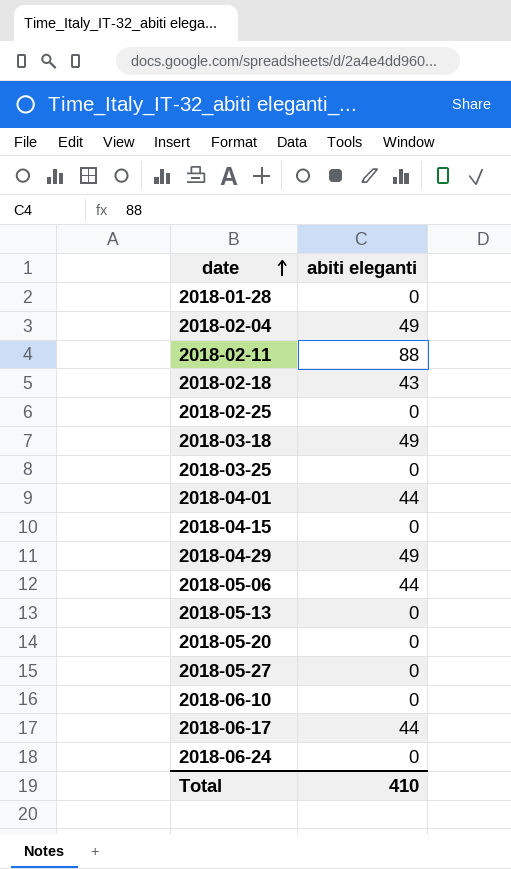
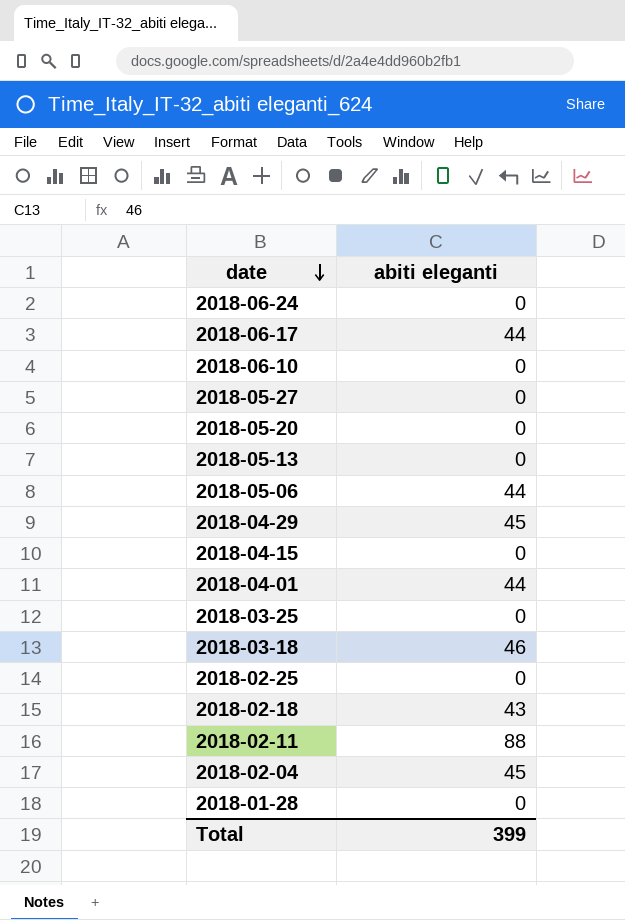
row order: date ascending -> date descending
2018-04-29 | abiti eleganti: 49 -> 45
2018-03-18 | abiti eleganti: 49 -> 46
2018-02-04 | abiti eleganti: 49 -> 45
Total | abiti eleganti: 410 -> 399

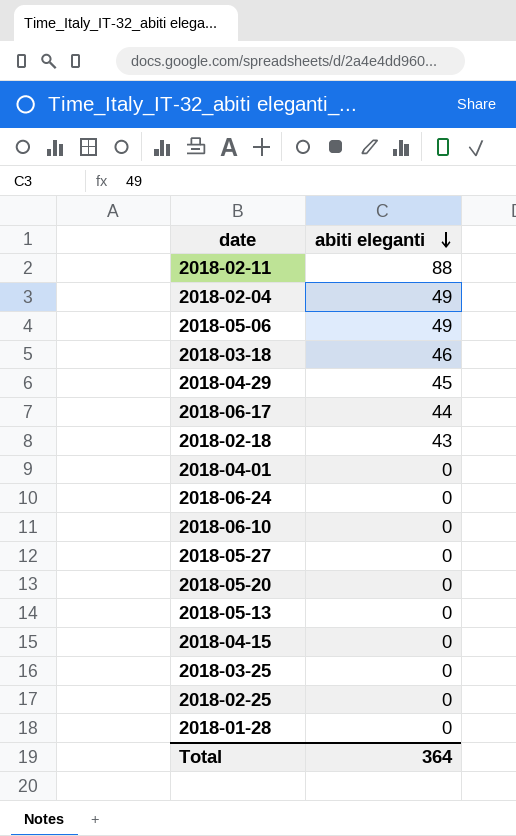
row order: date descending -> abiti eleganti descending
2018-02-04 | abiti eleganti: 45 -> 49
2018-05-06 | abiti eleganti: 44 -> 49
2018-04-01 | abiti eleganti: 44 -> 0
Total | abiti eleganti: 399 -> 364

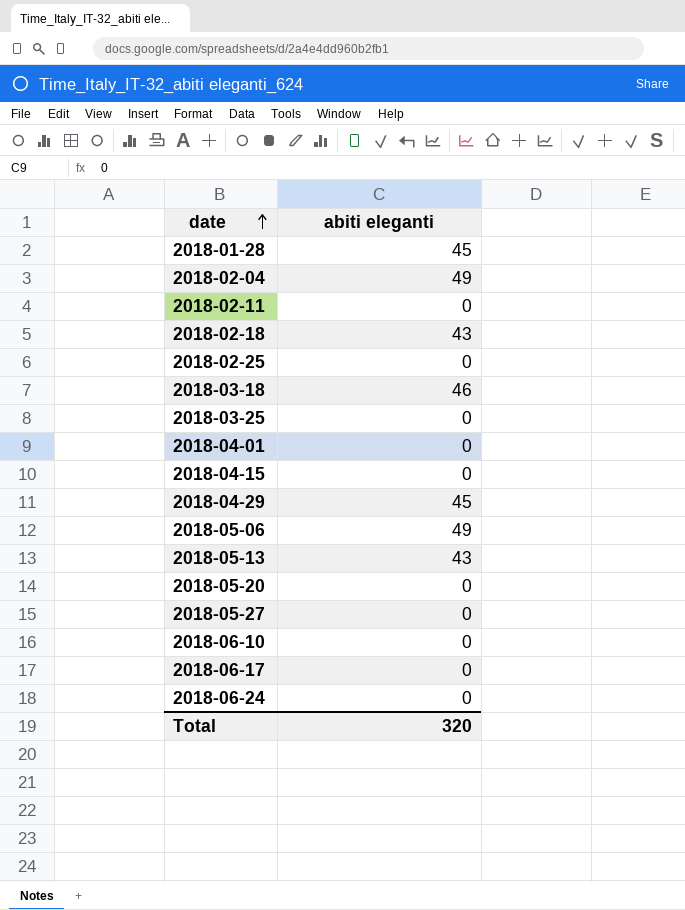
row order: abiti eleganti descending -> date ascending
2018-01-28 | abiti eleganti: 0 -> 45
2018-02-11 | abiti eleganti: 88 -> 0
2018-05-13 | abiti eleganti: 0 -> 43
2018-06-17 | abiti eleganti: 44 -> 0
Total | abiti eleganti: 364 -> 320

